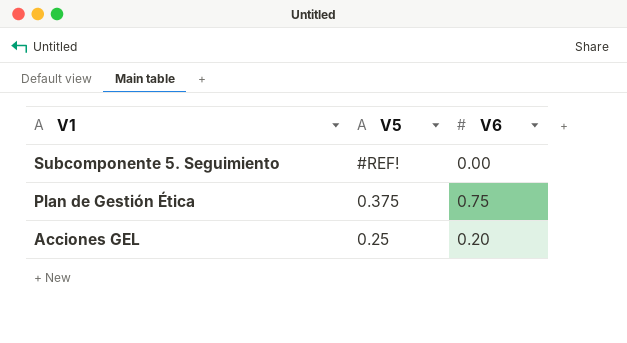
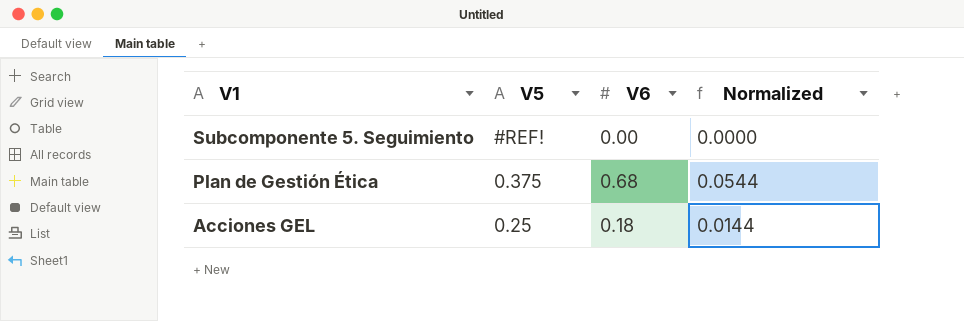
column Normalized | formula: none -> [V6] * 0.08
Plan de Gestión Ética | V6: 0.75 -> 0.68
Acciones GEL | V6: 0.20 -> 0.18

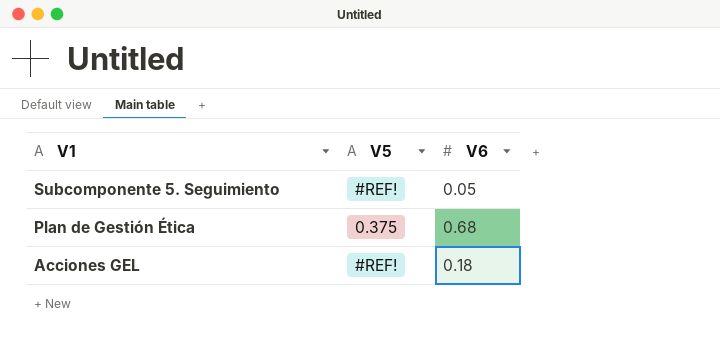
column Normalized | formula: [V6] * 0.08 -> none
Subcomponente 5. Seguimiento | V6: 0.00 -> 0.05
Acciones GEL | V5: 0.25 -> #REF!

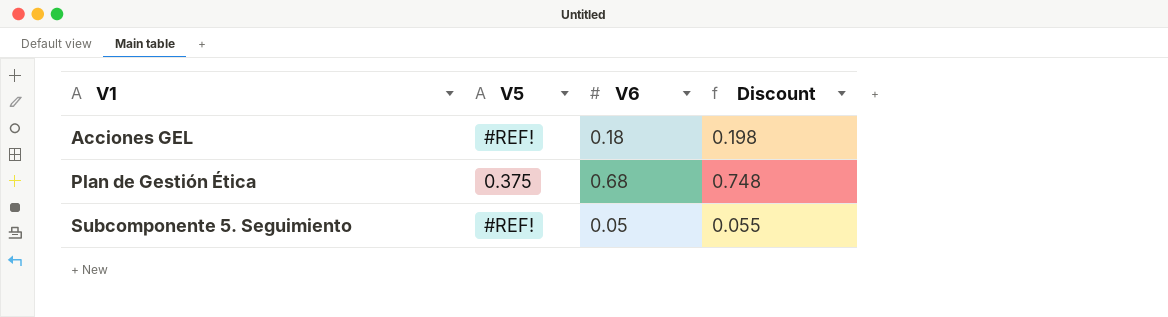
row order: V1 descending -> V1 ascending
column Discount | formula: none -> [V6] * 1.1

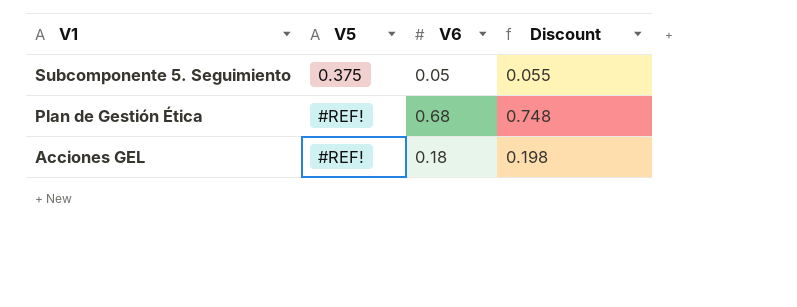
row order: V1 ascending -> V1 descending
Subcomponente 5. Seguimiento | V5: #REF! -> 0.375
Plan de Gestión Ética | V5: 0.375 -> #REF!

